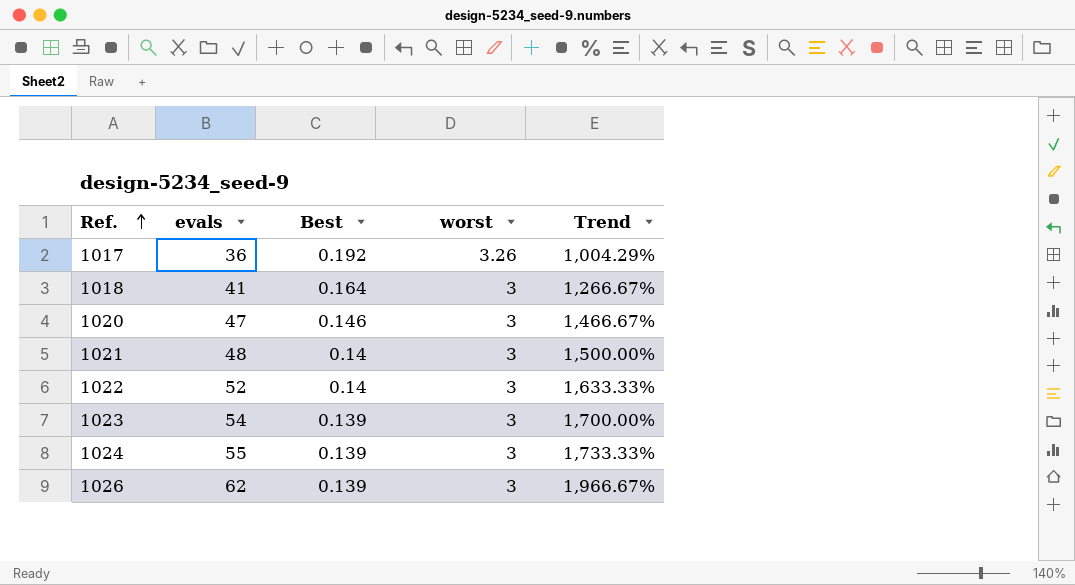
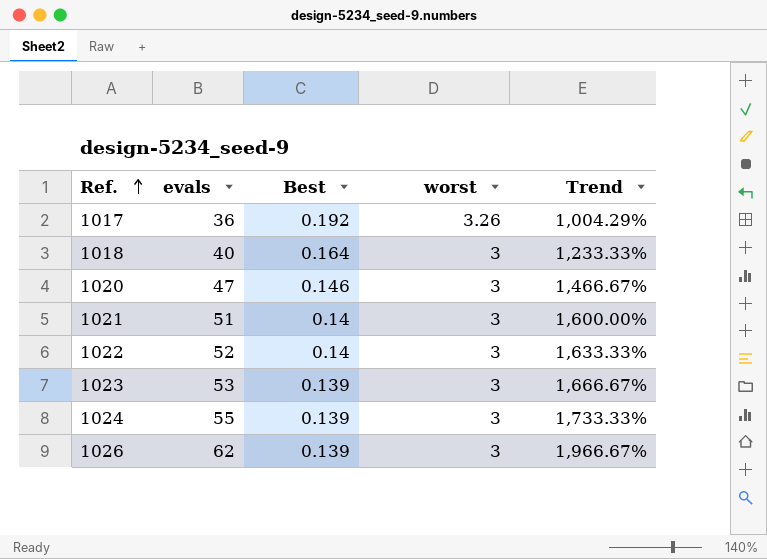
1018 | evals: 41 -> 40
1018 | Trend: 1,266.67% -> 1,233.33%
1021 | evals: 48 -> 51
1021 | Trend: 1,500.00% -> 1,600.00%
1023 | evals: 54 -> 53
1023 | Trend: 1,700.00% -> 1,666.67%

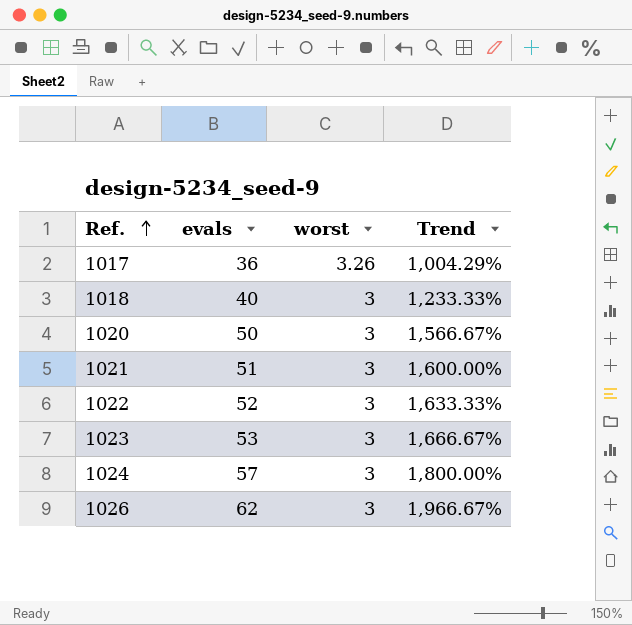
column Best | position: 3 -> none
1020 | evals: 47 -> 50
1020 | Trend: 1,466.67% -> 1,566.67%
1024 | evals: 55 -> 57
1024 | Trend: 1,733.33% -> 1,800.00%

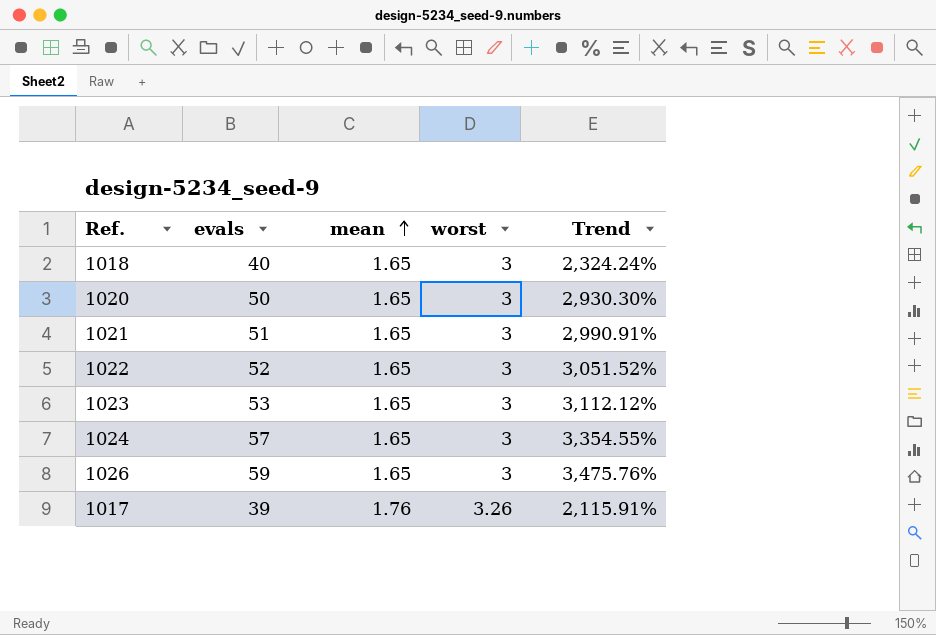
row order: Ref. ascending -> mean ascending
column mean | position: none -> 3
column Trend | formula: ([evals] - [worst]) / [worst] -> ([evals] - [mean]) / [mean]
1026 | evals: 62 -> 59
1017 | evals: 36 -> 39

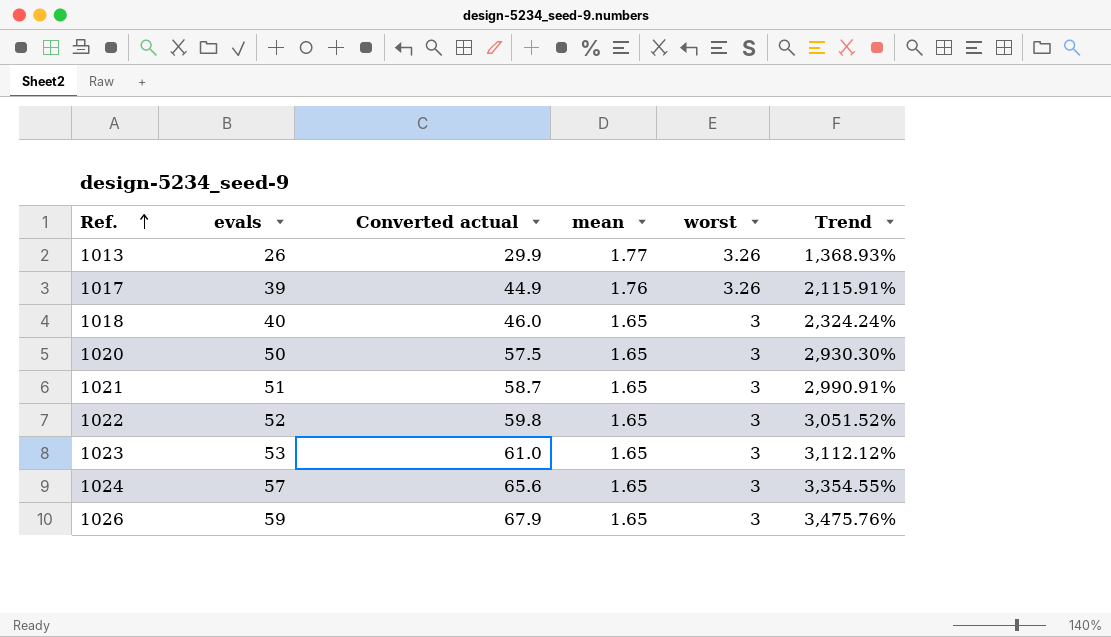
row order: mean ascending -> Ref. ascending
column Converted actual | formula: none -> [evals] * 1.15
row 1013: none -> 26 | 29.9 | 1.77 | 3.26 | 1,368.93%

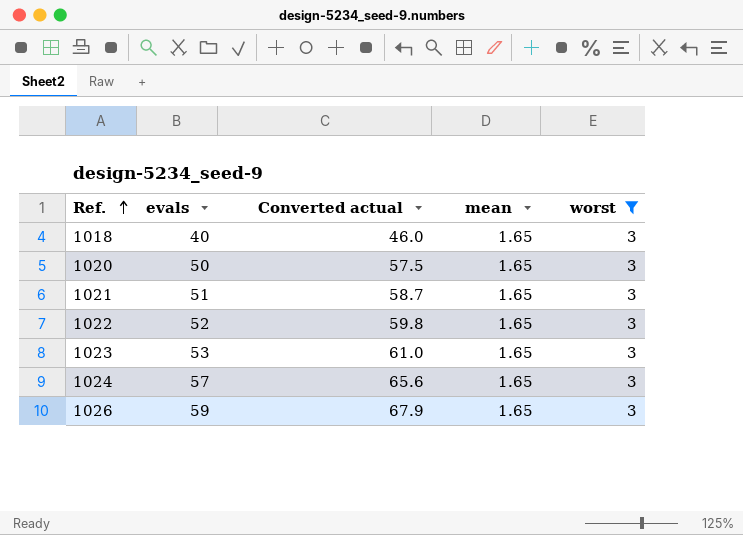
filter: none -> worst = 3
column Trend | formula: ([evals] - [mean]) / [mean] -> none

